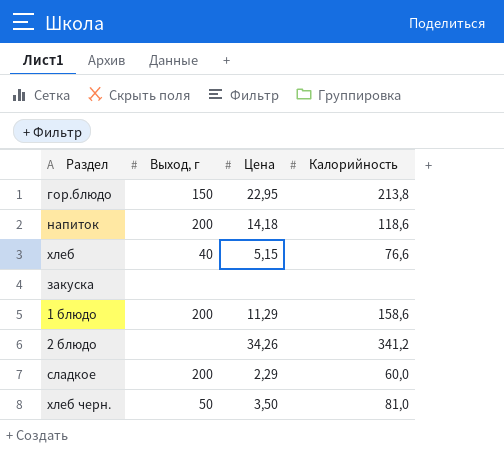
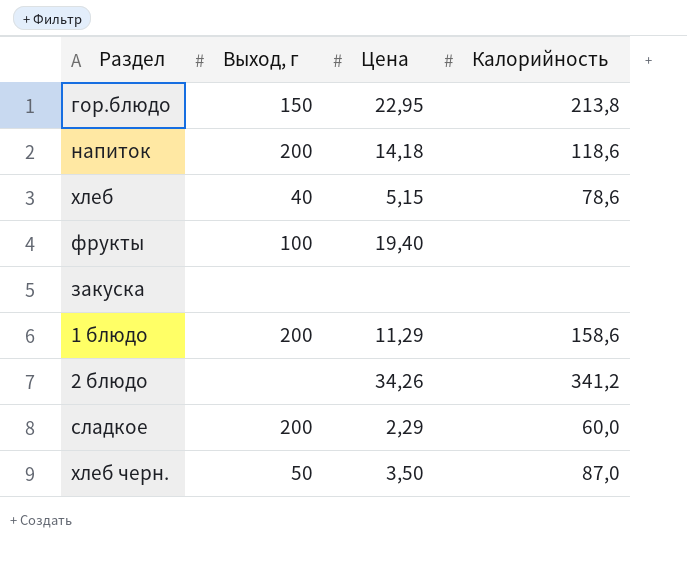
хлеб | Калорийность: 76,6 -> 78,6
row фрукты: none -> 100 | 19,40 | none
хлеб черн. | Калорийность: 81,0 -> 87,0

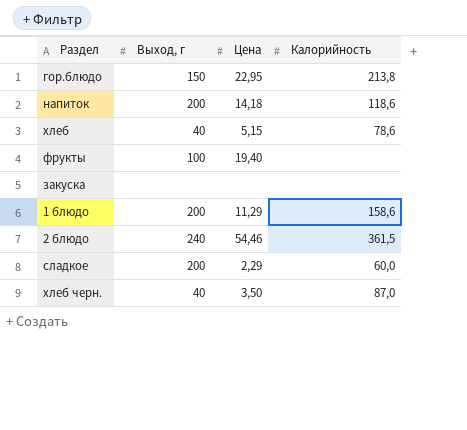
2 блюдо | Выход, г: none -> 240
2 блюдо | Цена: 34,26 -> 54,46
2 блюдо | Калорийность: 341,2 -> 361,5
хлеб черн. | Выход, г: 50 -> 40

